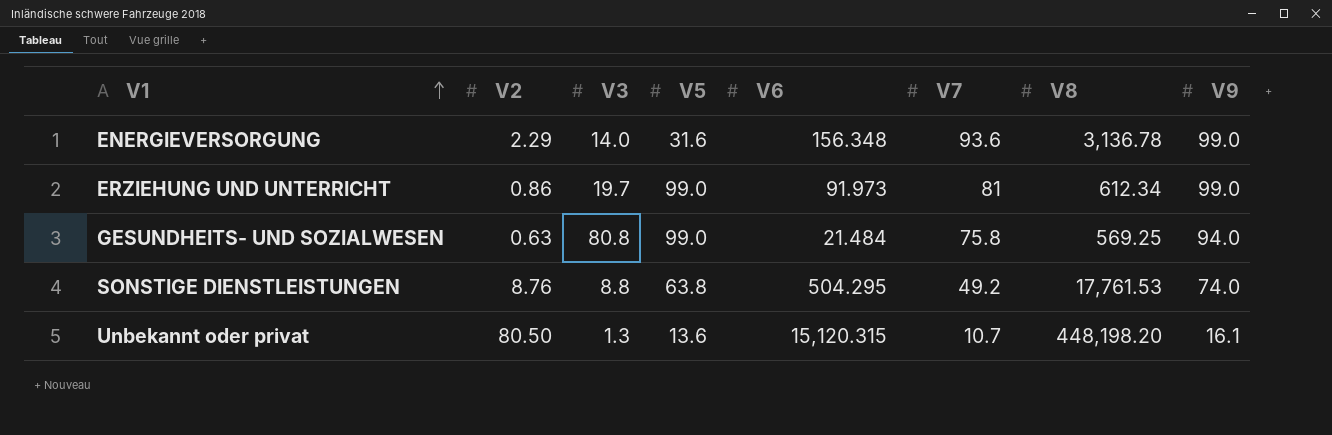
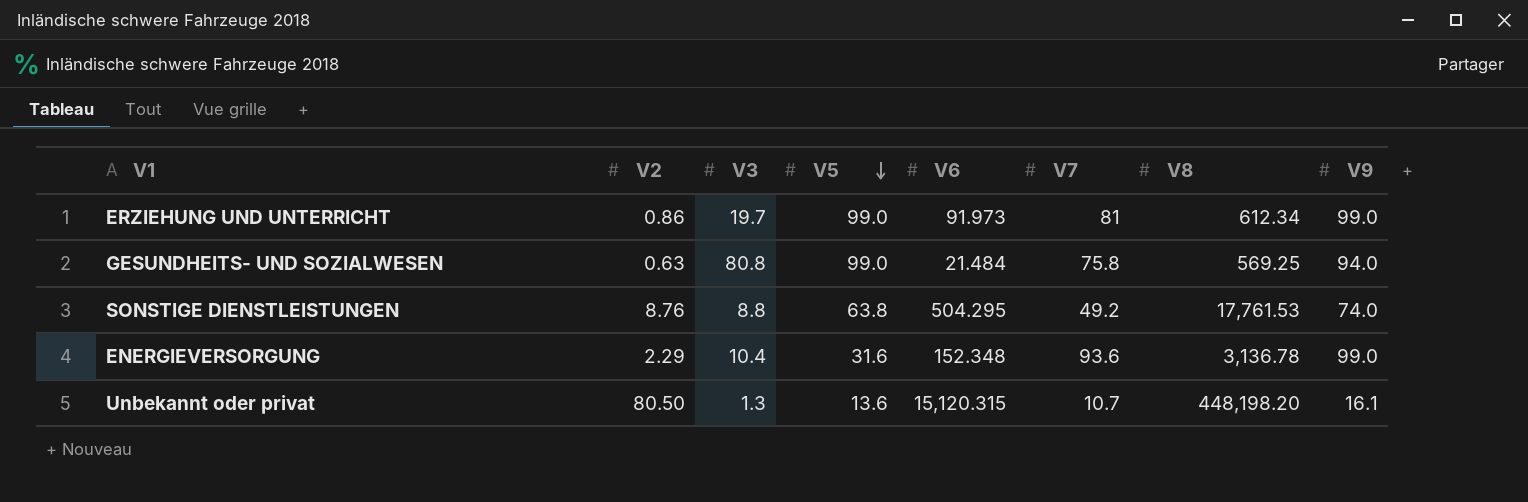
row order: V1 ascending -> V5 descending
ENERGIEVERSORGUNG | V3: 14.0 -> 10.4
ENERGIEVERSORGUNG | V6: 156.348 -> 152.348

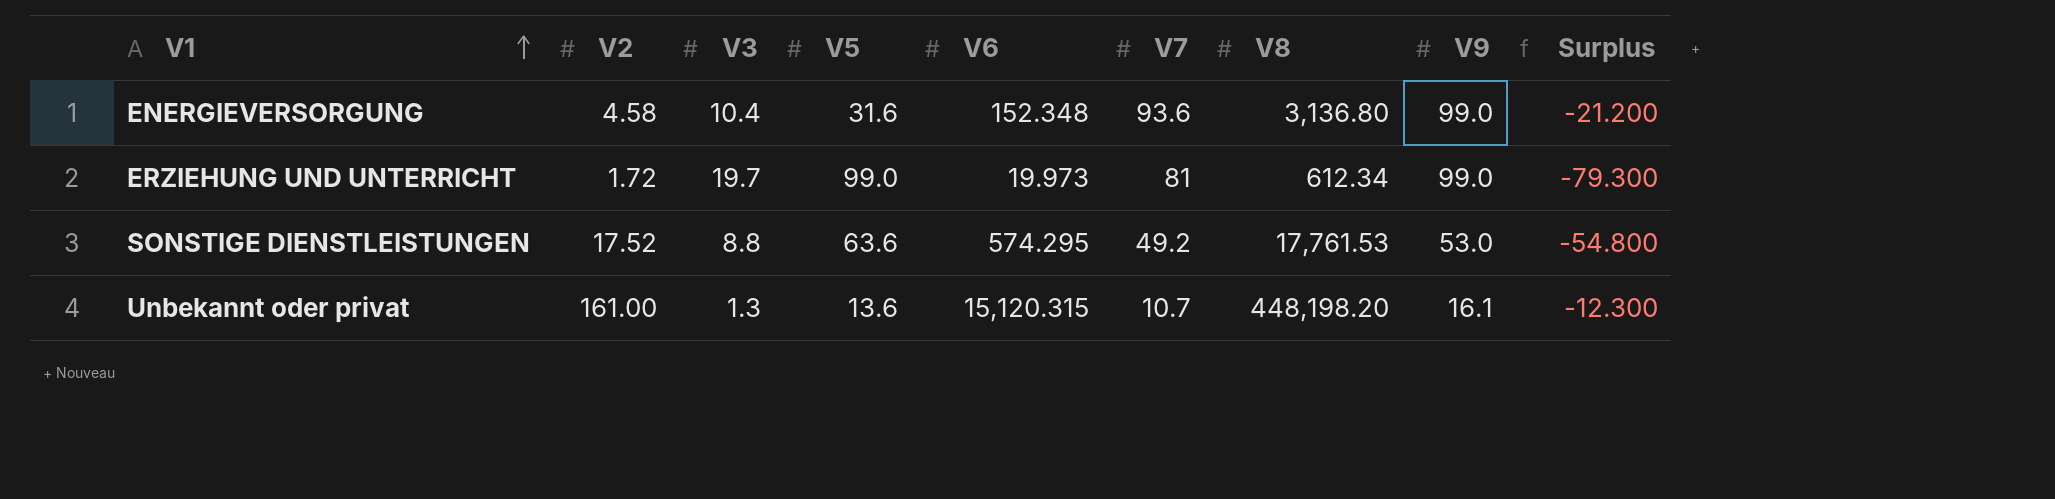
row order: V5 descending -> V1 ascending
column Surplus | formula: none -> [V3] - [V5]
row GESUNDHEITS- UND SOZIALWESEN: 0.63 | 80.8 | 99.0 | 21.484 | 75.8 | 569.25 | 94.0 -> none
ENERGIEVERSORGUNG | V2: 2.29 -> 4.58
ENERGIEVERSORGUNG | V8: 3,136.78 -> 3,136.80
ERZIEHUNG UND UNTERRICHT | V2: 0.86 -> 1.72
ERZIEHUNG UND UNTERRICHT | V6: 91.973 -> 19.973
SONSTIGE DIENSTLEISTUNGEN | V2: 8.76 -> 17.52
SONSTIGE DIENSTLEISTUNGEN | V5: 63.8 -> 63.6
SONSTIGE DIENSTLEISTUNGEN | V6: 504.295 -> 574.295
SONSTIGE DIENSTLEISTUNGEN | V9: 74.0 -> 53.0
Unbekannt oder privat | V2: 80.50 -> 161.00

